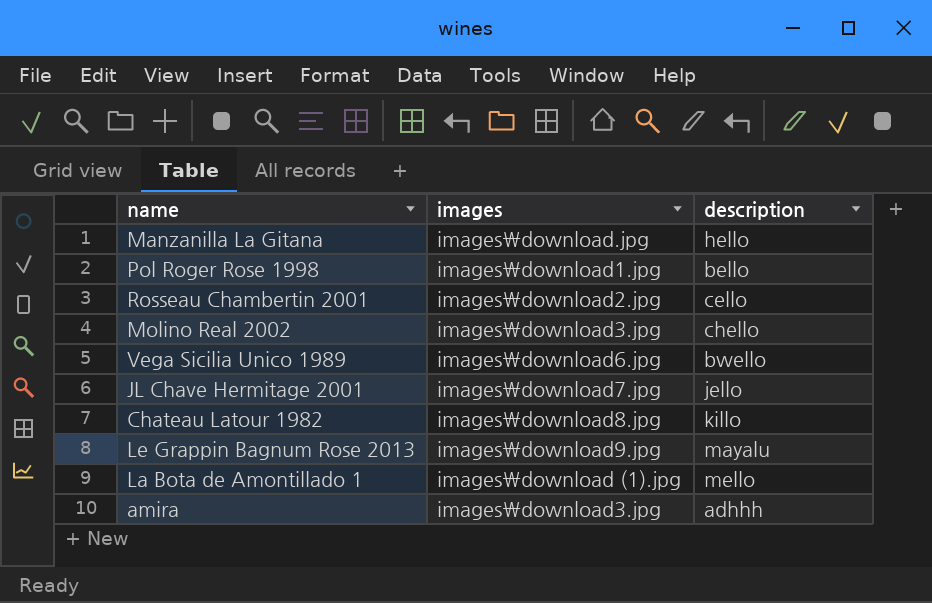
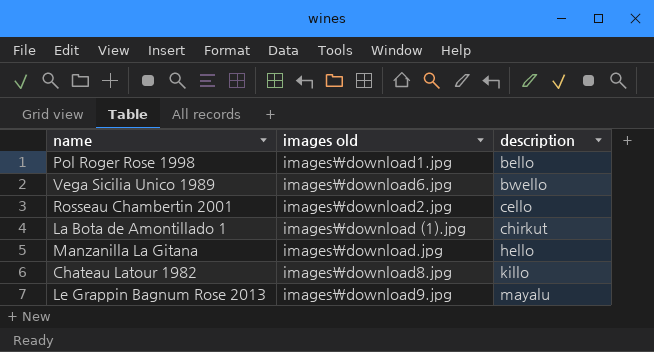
row order: none -> description ascending
column name: images -> images old
row Molino Real 2002: images\download3.jpg | chello -> none
row JL Chave Hermitage 2001: images\download7.jpg | jello -> none
row amira: images\download3.jpg | adhhh -> none
La Bota de Amontillado 1 | description: mello -> chirkut

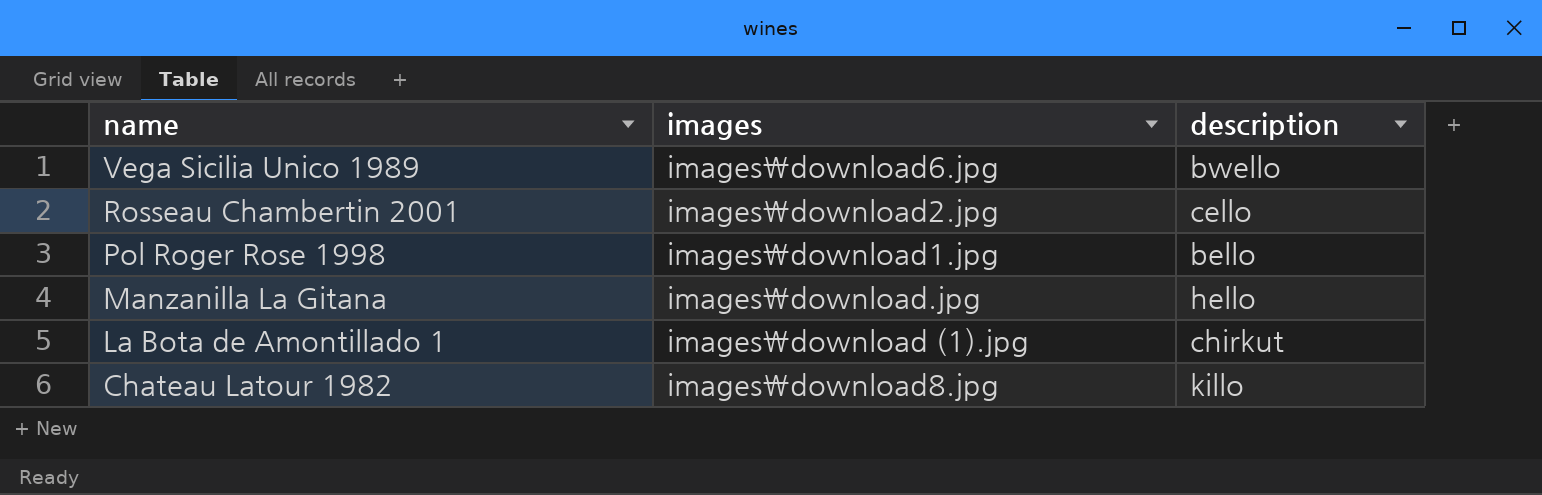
row order: description ascending -> name descending
column name: images old -> images
row Le Grappin Bagnum Rose 2013: images\download9.jpg | mayalu -> none

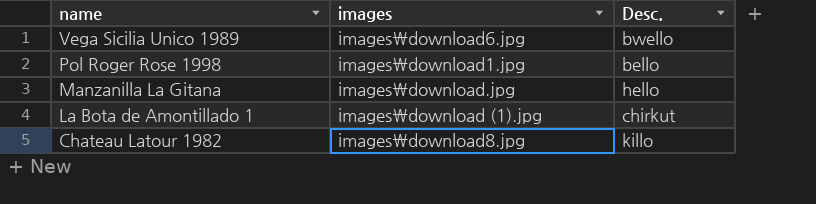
column name: description -> Desc.
row Rosseau Chambertin 2001: images\download2.jpg | cello -> none

